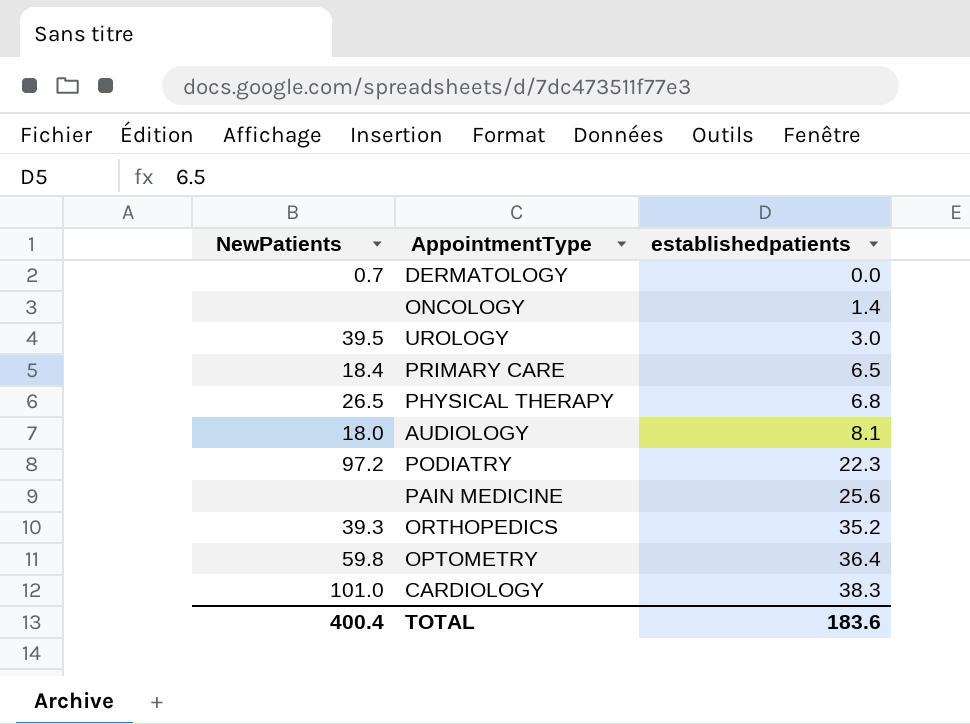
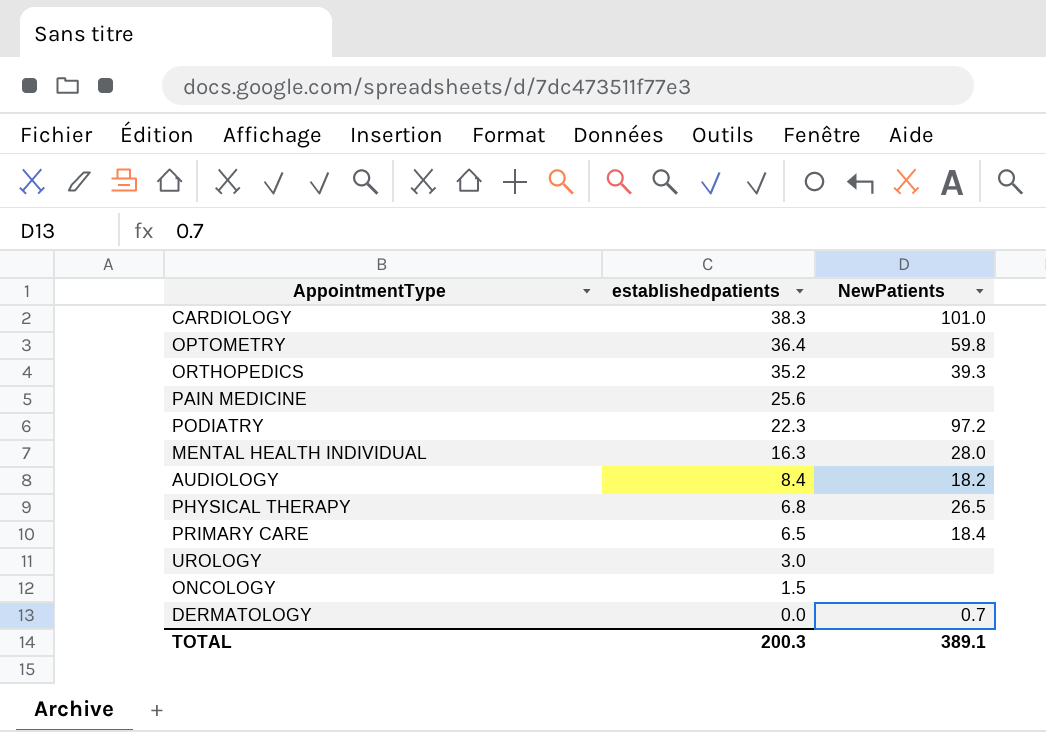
row order: establishedpatients ascending -> establishedpatients descending
column NewPatients | position: 1 -> 3
row MENTAL HEALTH INDIVIDUAL: none -> 16.3 | 28.0
AUDIOLOGY | establishedpatients: 8.1 -> 8.4
AUDIOLOGY | NewPatients: 18.0 -> 18.2
UROLOGY | NewPatients: 39.5 -> none
ONCOLOGY | establishedpatients: 1.4 -> 1.5
TOTAL | establishedpatients: 183.6 -> 200.3
TOTAL | NewPatients: 400.4 -> 389.1

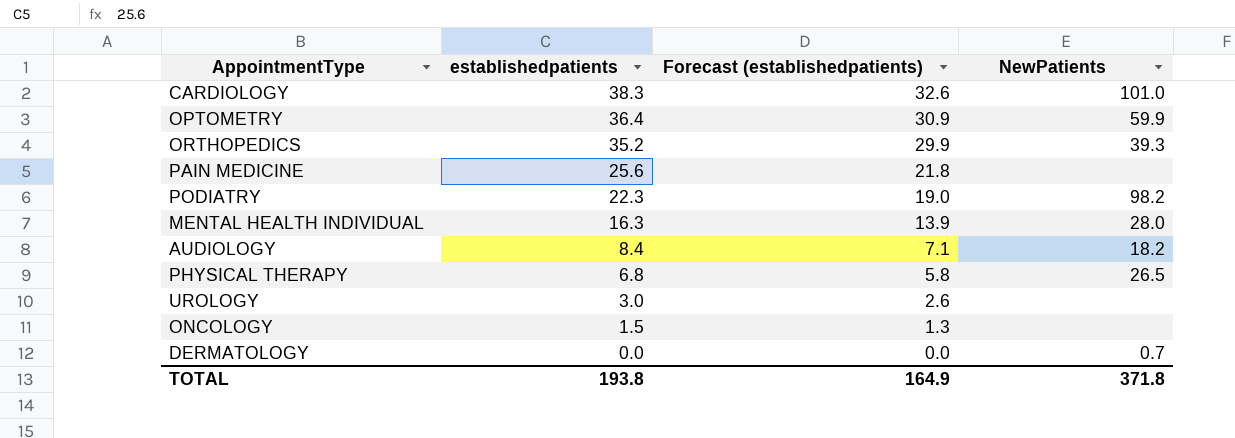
column Forecast (establishedpatients) | formula: none -> [establishedpatients] * 0.85
row PRIMARY CARE: 6.5 | 18.4 -> none
OPTOMETRY | NewPatients: 59.8 -> 59.9
PODIATRY | NewPatients: 97.2 -> 98.2
TOTAL | establishedpatients: 200.3 -> 193.8
TOTAL | NewPatients: 389.1 -> 371.8

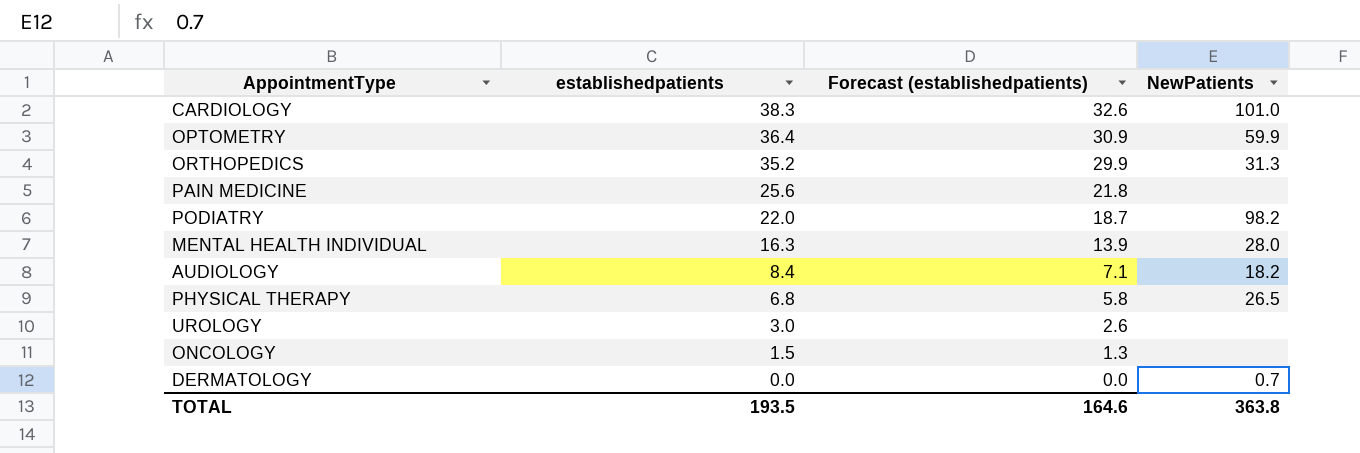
ORTHOPEDICS | NewPatients: 39.3 -> 31.3
PODIATRY | establishedpatients: 22.3 -> 22.0
PODIATRY | Forecast (establishedpatients): 19.0 -> 18.7
TOTAL | establishedpatients: 193.8 -> 193.5
TOTAL | Forecast (establishedpatients): 164.9 -> 164.6
TOTAL | NewPatients: 371.8 -> 363.8

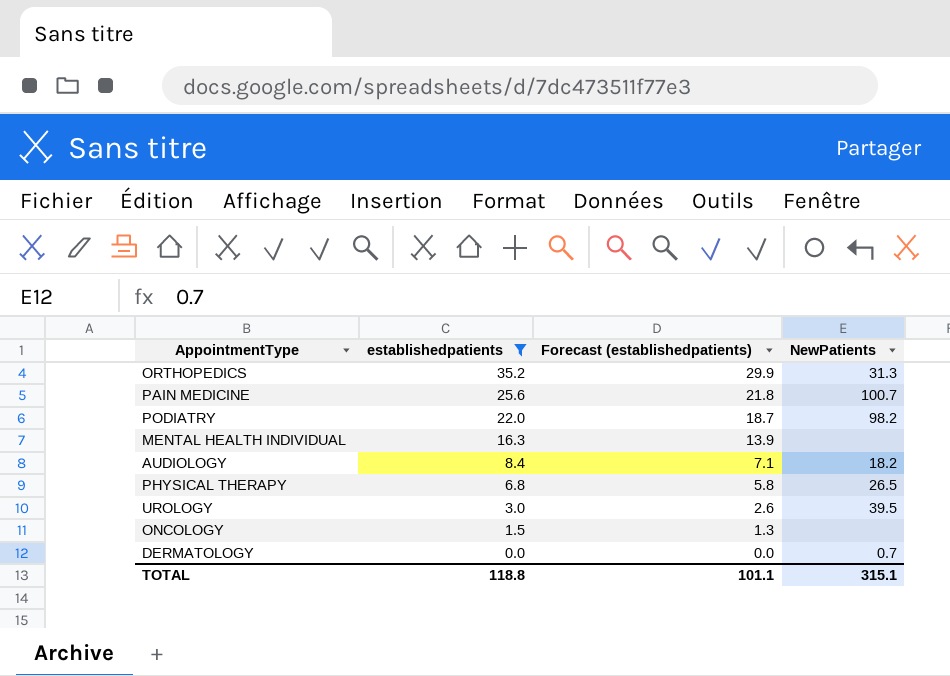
filter: none -> establishedpatients <= 35.2
PAIN MEDICINE | NewPatients: none -> 100.7
MENTAL HEALTH INDIVIDUAL | NewPatients: 28.0 -> none
UROLOGY | NewPatients: none -> 39.5
TOTAL | establishedpatients: 193.5 -> 118.8
TOTAL | Forecast (establishedpatients): 164.6 -> 101.1
TOTAL | NewPatients: 363.8 -> 315.1

